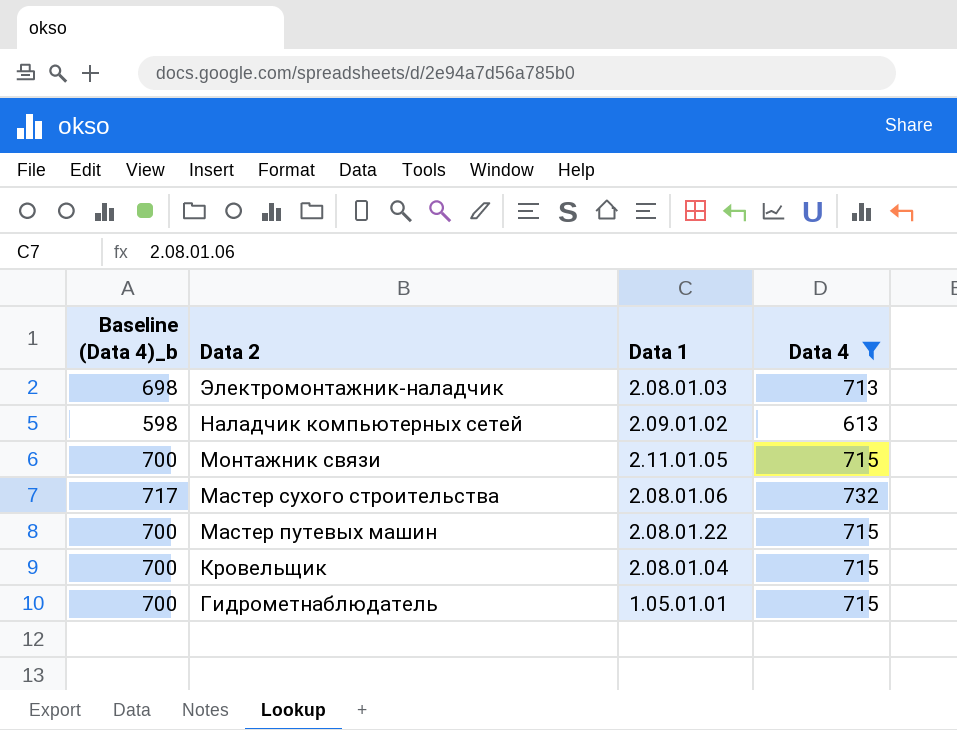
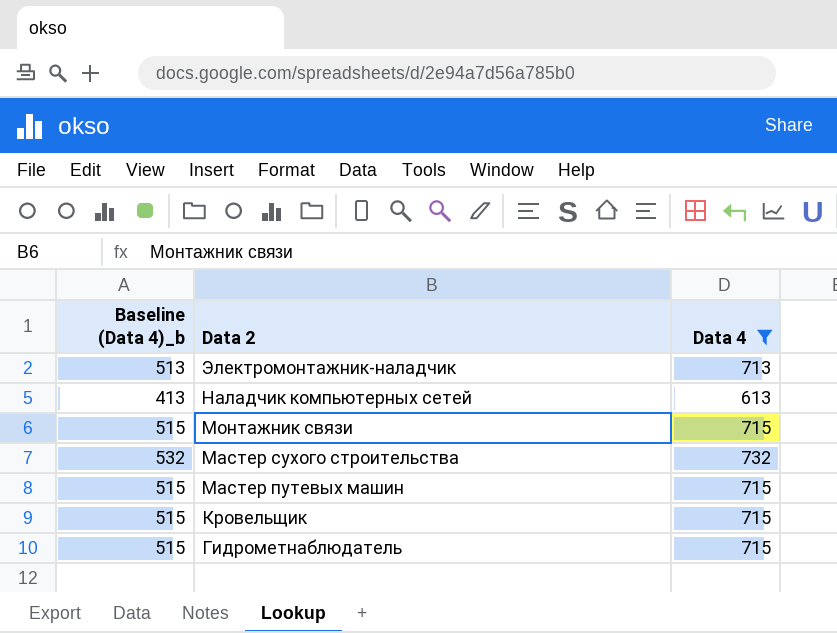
column Data 1 | position: 3 -> none
column Baseline (Data 4)_b | formula: [Data 4] - 15 -> [Data 4] - 200

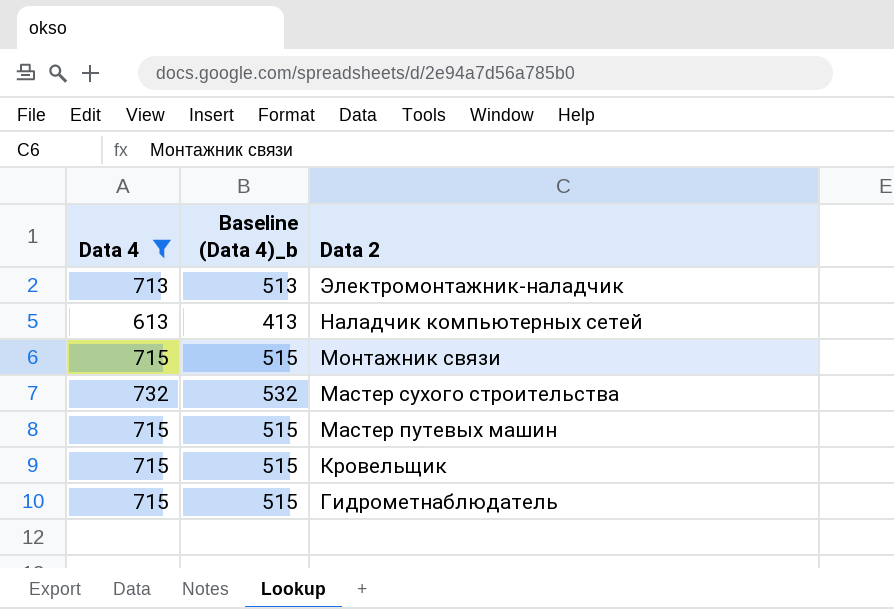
column Data 4 | position: 3 -> 1

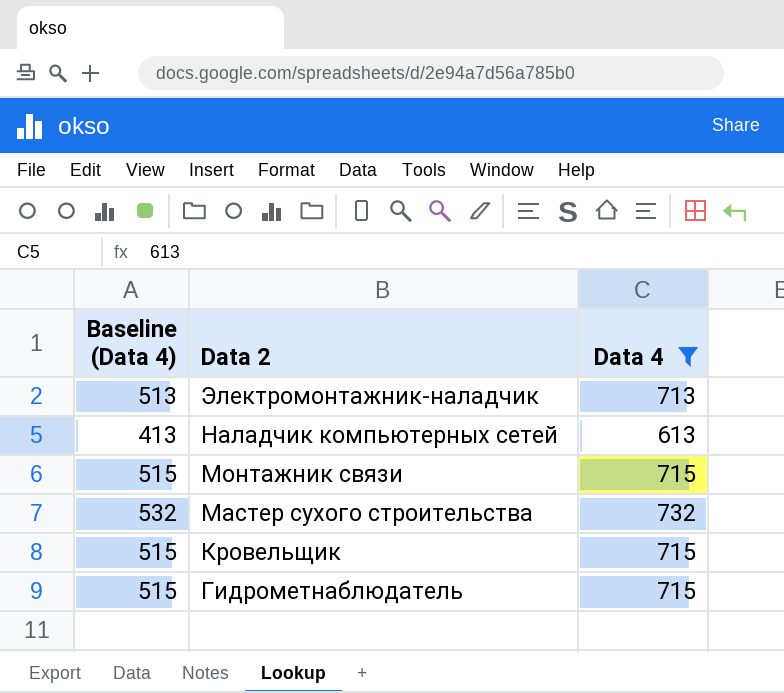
column name: Baseline (Data 4)_b -> Baseline (Data 4)
column Data 4 | position: 1 -> 3
row Мастер путевых машин: 715 | 515 -> none

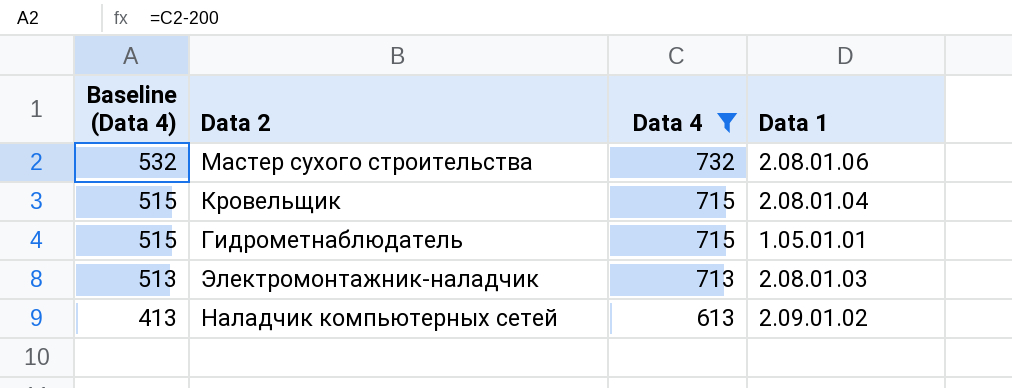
row order: Data 2 descending -> Baseline (Data 4) descending
column Data 1 | position: none -> 4
row Монтажник связи: 515 | 715 -> none

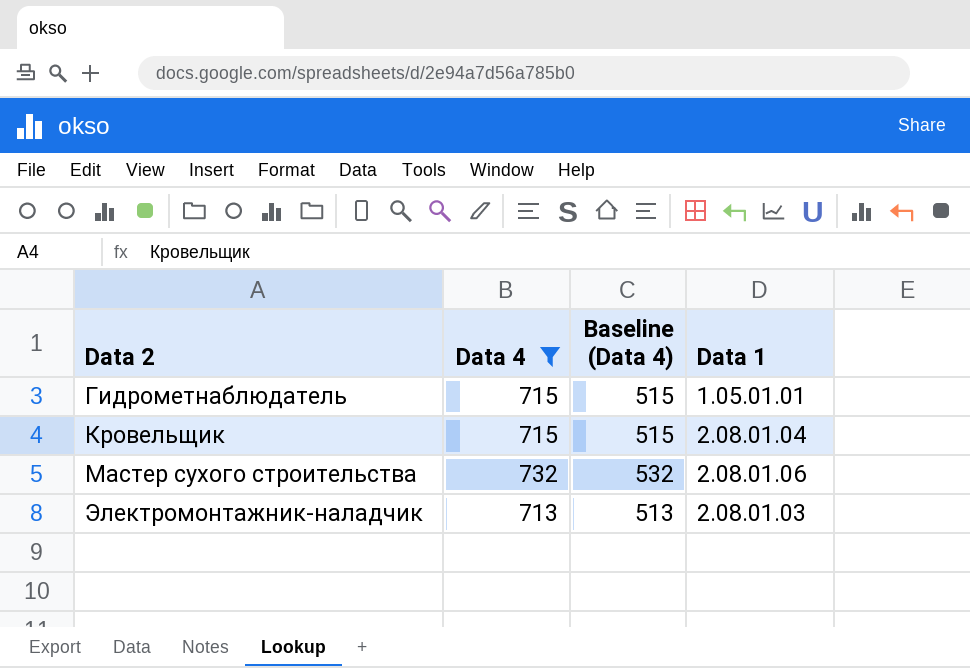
row order: Baseline (Data 4) descending -> Data 2 ascending
column Baseline (Data 4) | position: 1 -> 3
row Наладчик компьютерных сетей: 413 | 613 | 2.09.01.02 -> none

